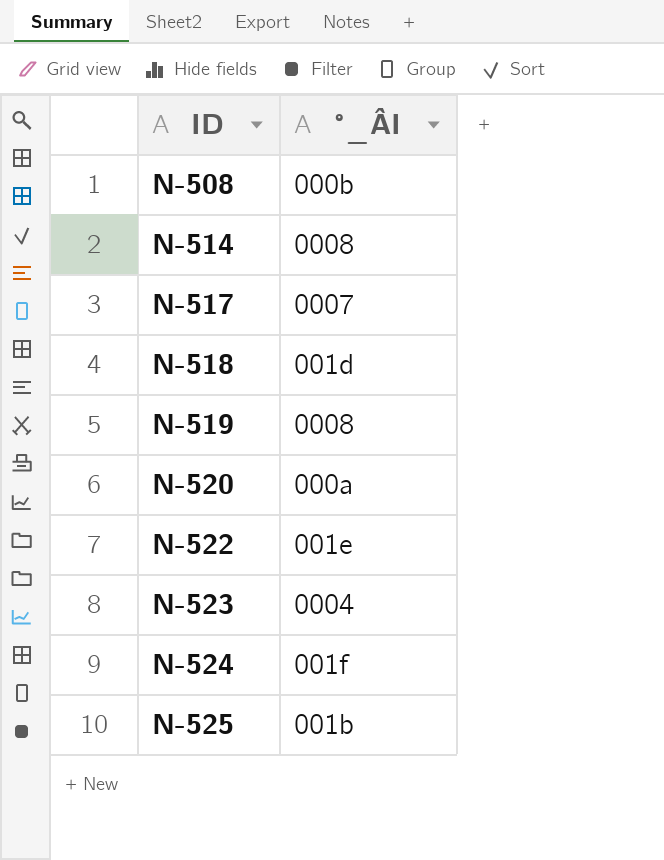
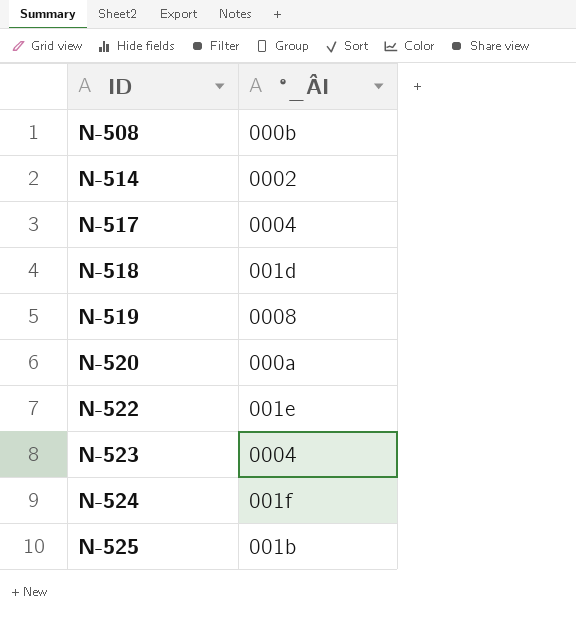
N-514 | °_ÂI: 0008 -> 0002
N-517 | °_ÂI: 0007 -> 0004

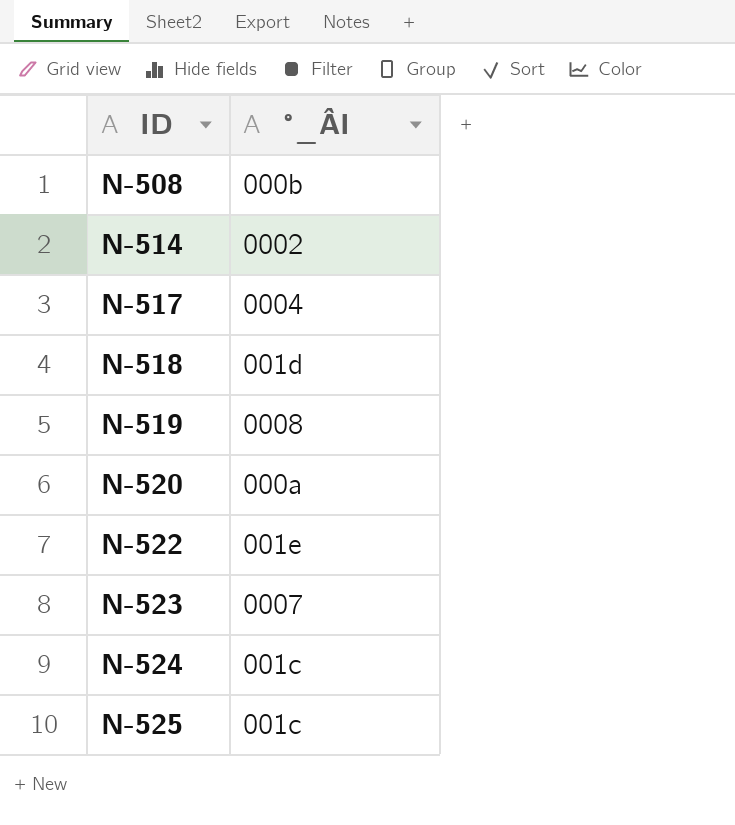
N-523 | °_ÂI: 0004 -> 0007
N-524 | °_ÂI: 001f -> 001c
N-525 | °_ÂI: 001b -> 001c

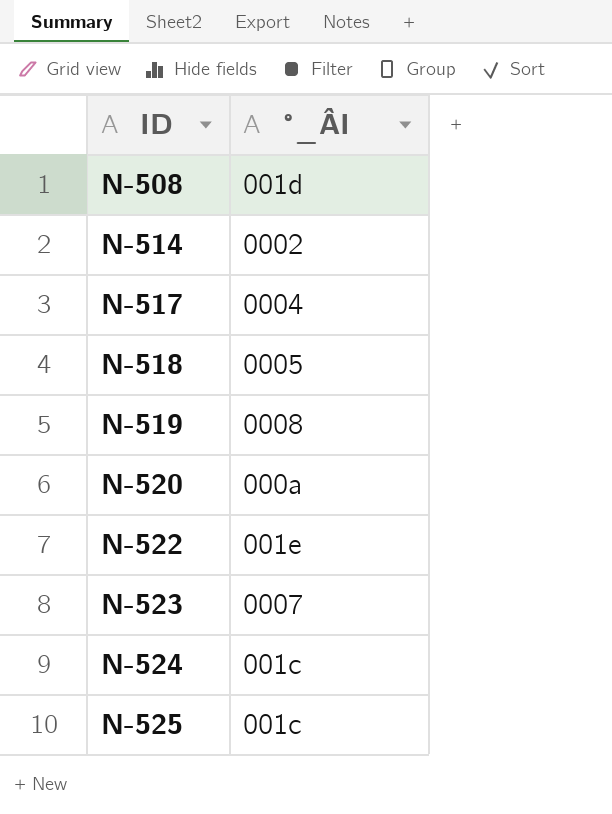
N-508 | °_ÂI: 000b -> 001d
N-518 | °_ÂI: 001d -> 0005

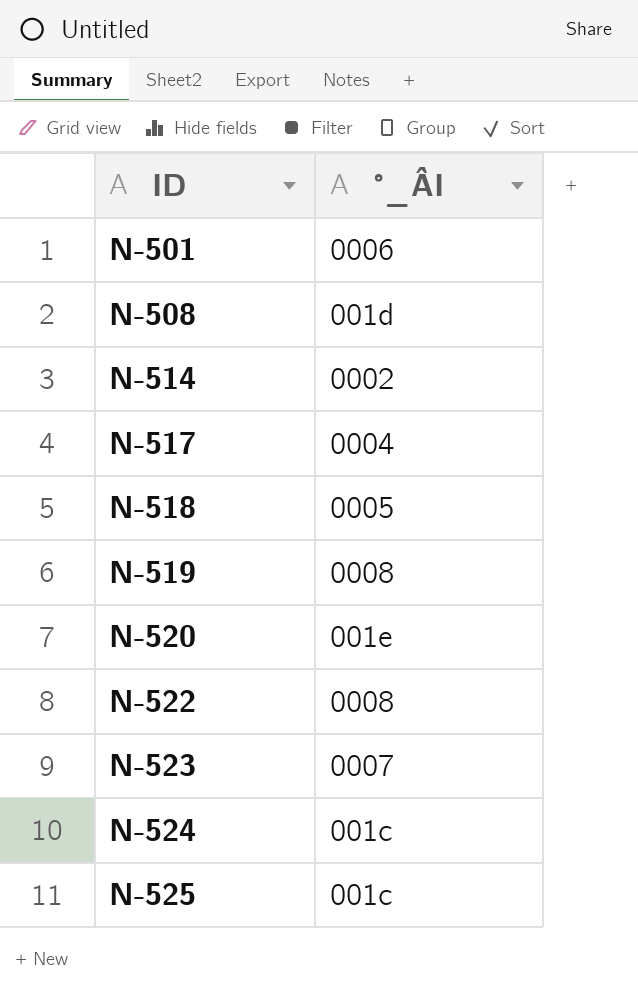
row N-501: none -> 0006
N-520 | °_ÂI: 000a -> 001e
N-522 | °_ÂI: 001e -> 0008

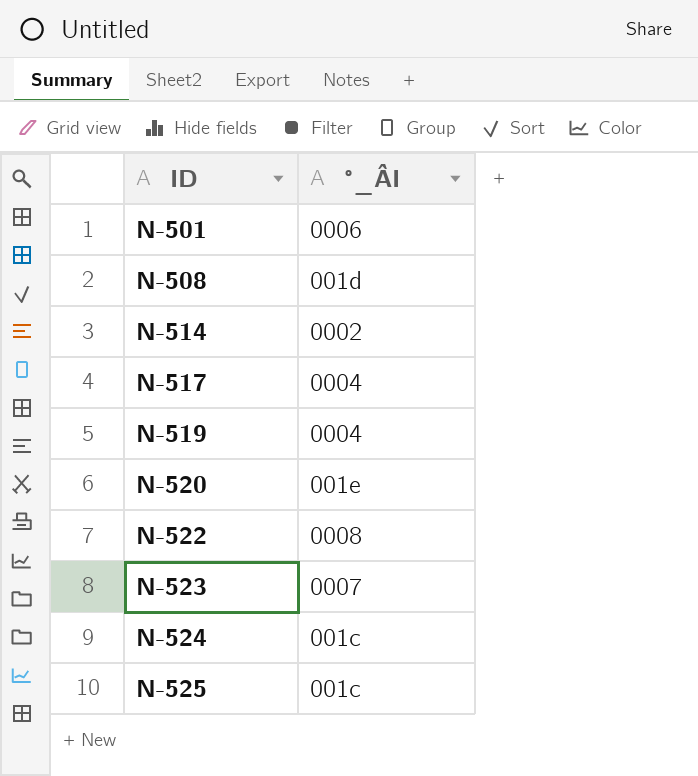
row N-518: 0005 -> none
N-519 | °_ÂI: 0008 -> 0004

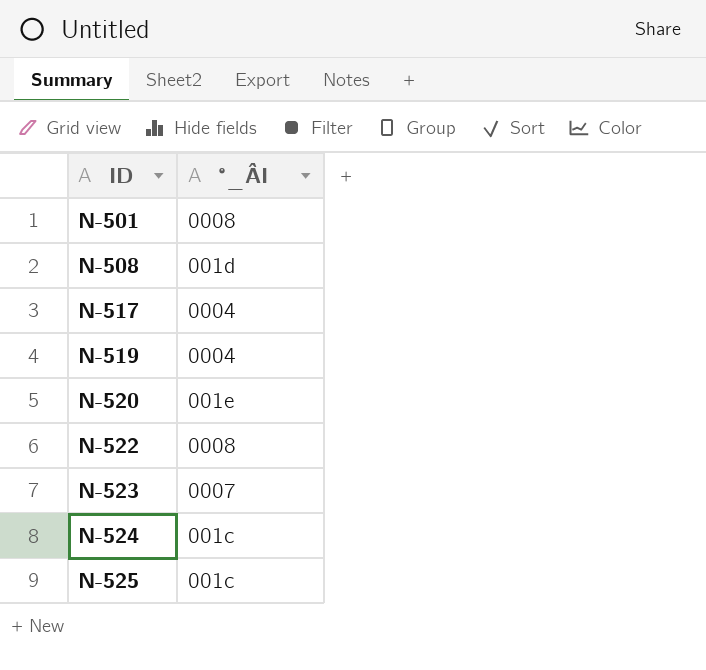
row N-514: 0002 -> none
N-501 | °_ÂI: 0006 -> 0008

